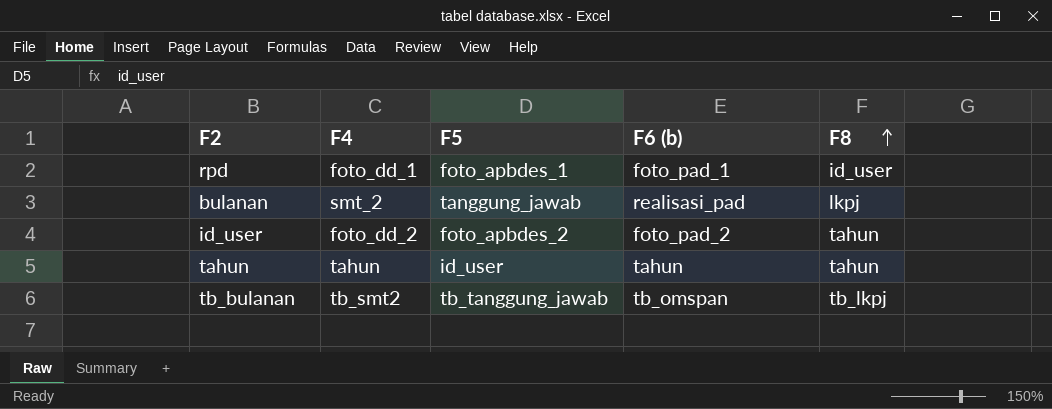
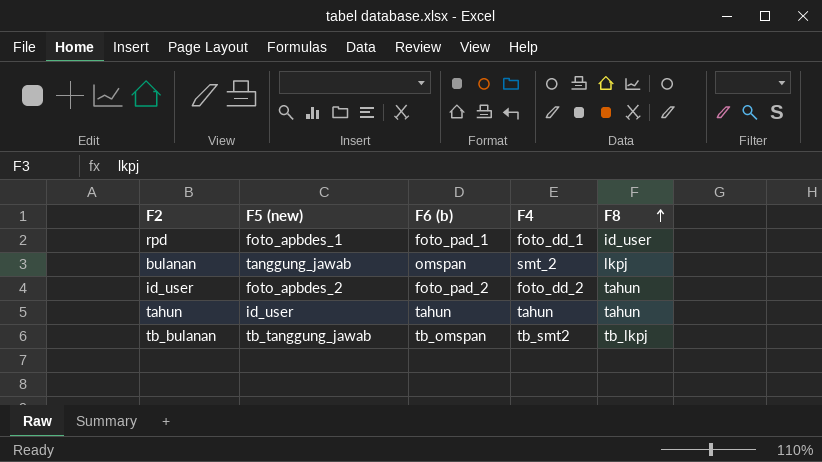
column name: F5 -> F5 (new)
column F4 | position: 2 -> 4
bulanan | F6 (b): realisasi_pad -> omspan

